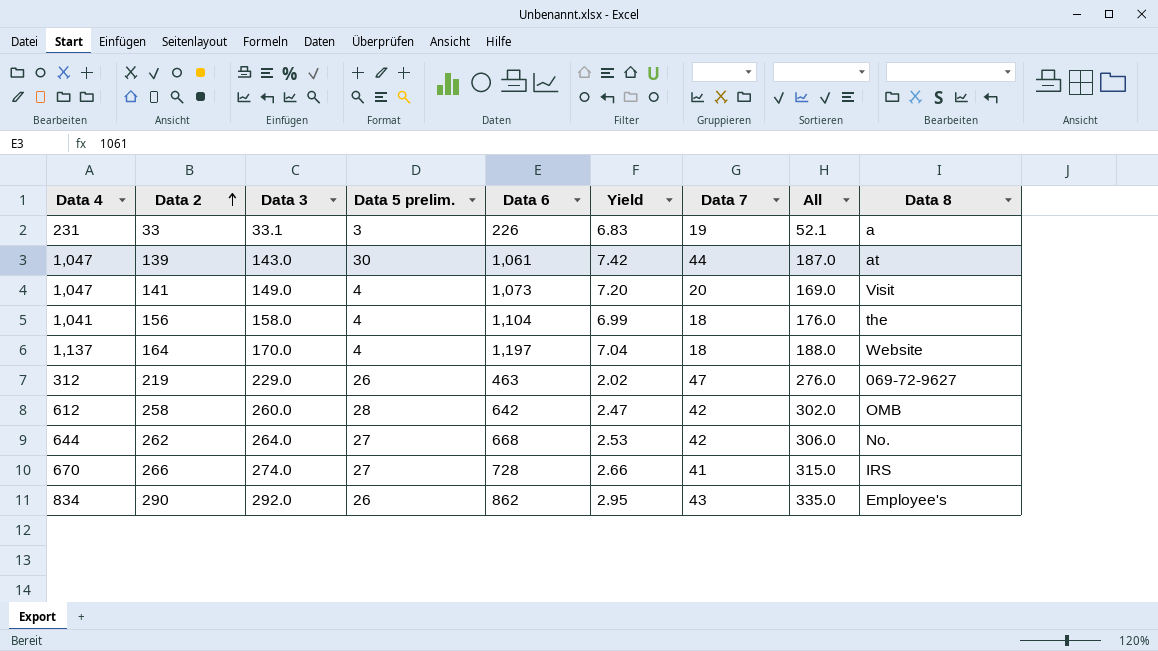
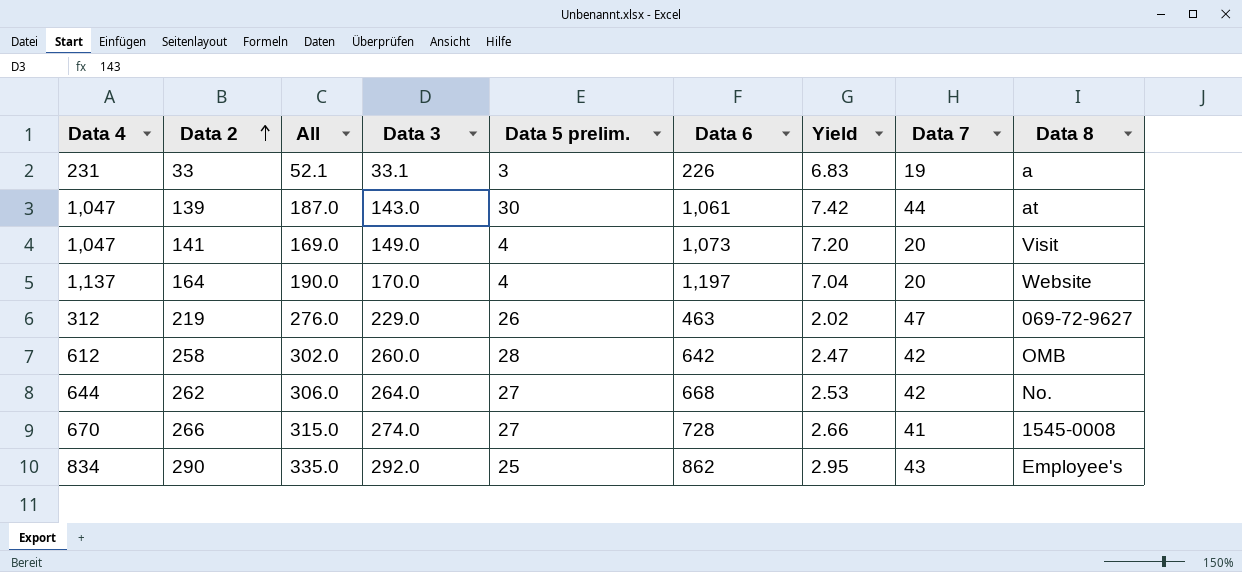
column All | position: 8 -> 3
row 156: 1,041 | 158.0 | 4 | 1,104 | 6.99 | 18 | 176.0 | the -> none
164 | All: 188.0 -> 190.0
164 | Data 7: 18 -> 20
266 | Data 8: IRS -> 1545-0008
290 | Data 5 prelim.: 26 -> 25

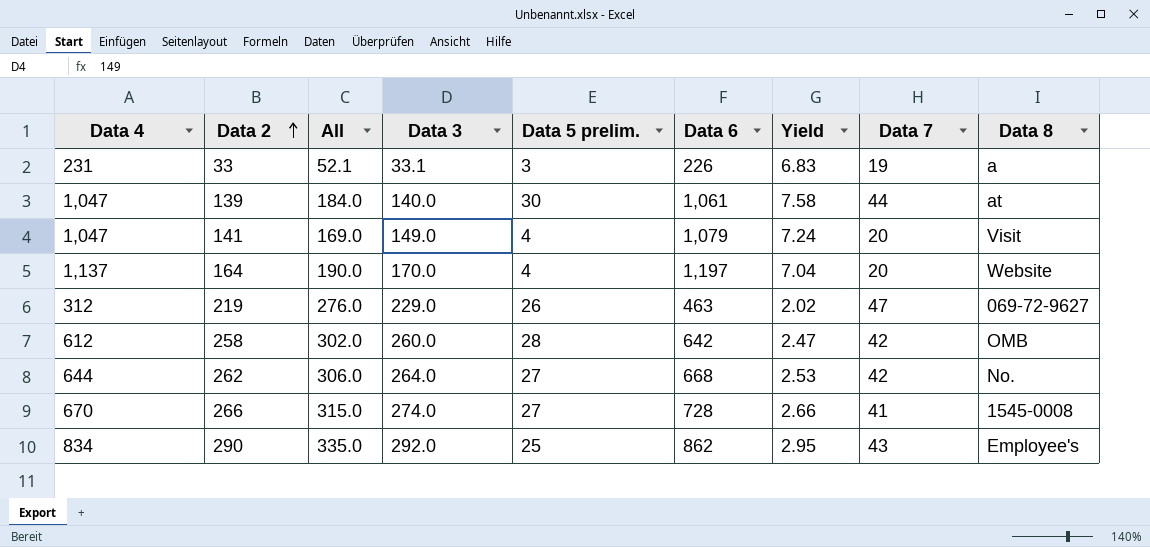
139 | All: 187.0 -> 184.0
139 | Data 3: 143.0 -> 140.0
139 | Yield: 7.42 -> 7.58
141 | Data 6: 1,073 -> 1,079
141 | Yield: 7.20 -> 7.24

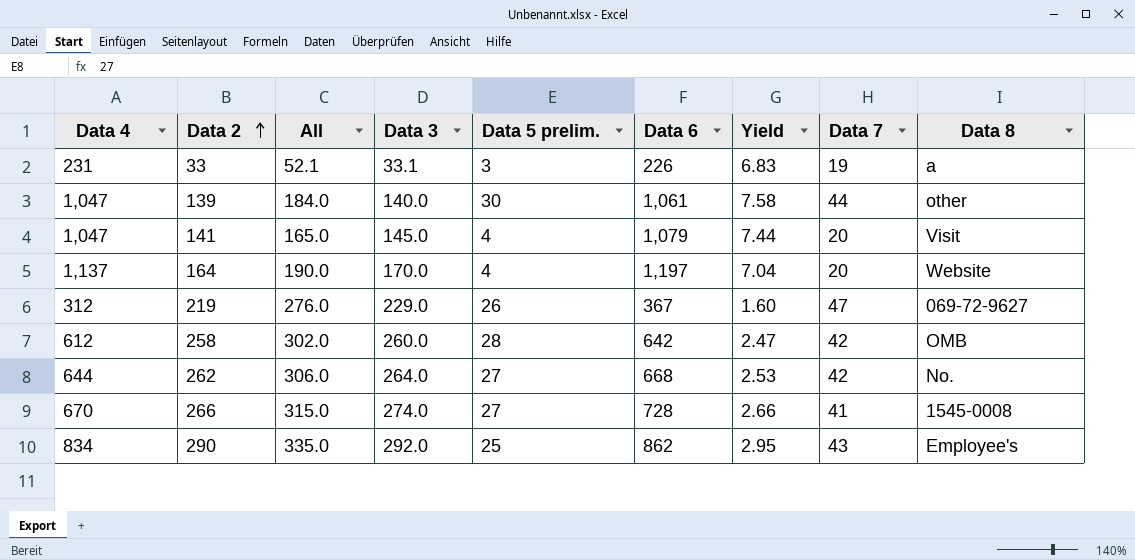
139 | Data 8: at -> other
141 | All: 169.0 -> 165.0
141 | Data 3: 149.0 -> 145.0
141 | Yield: 7.24 -> 7.44
219 | Data 6: 463 -> 367
219 | Yield: 2.02 -> 1.60

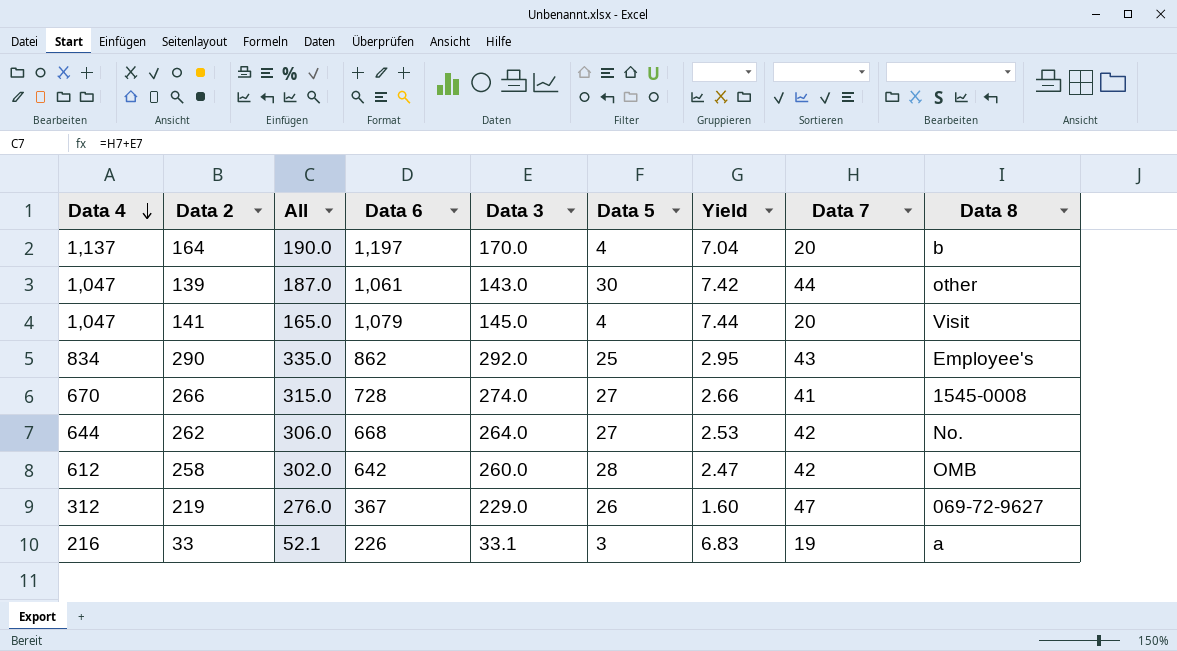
row order: Data 2 ascending -> Data 4 descending
column Data 6 | position: 6 -> 4
column name: Data 5 prelim. -> Data 5
164 | Data 8: Website -> b
139 | All: 184.0 -> 187.0
139 | Data 3: 140.0 -> 143.0
139 | Yield: 7.58 -> 7.42
33 | Data 4: 231 -> 216

